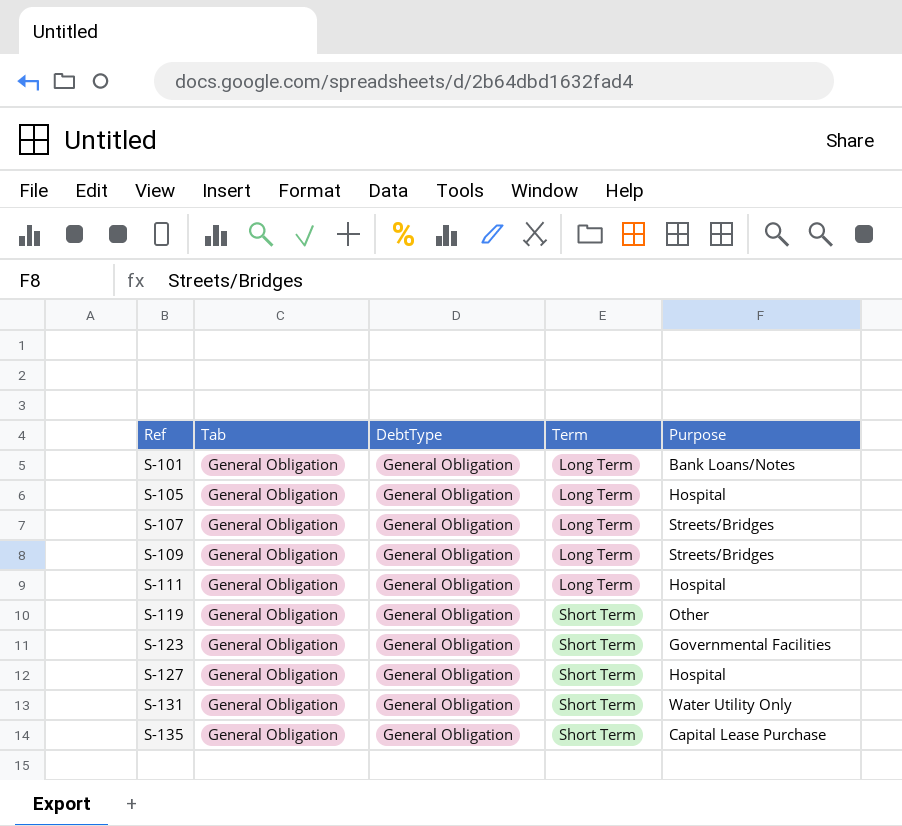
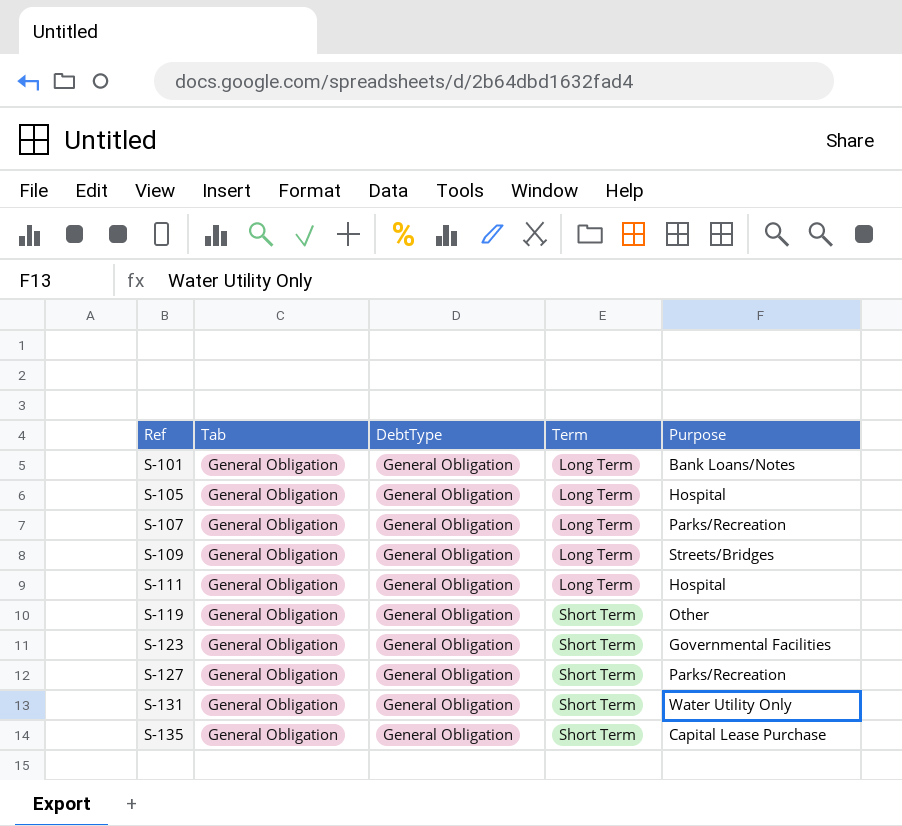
S-107 | Purpose: Streets/Bridges -> Parks/Recreation
S-127 | Purpose: Hospital -> Parks/Recreation

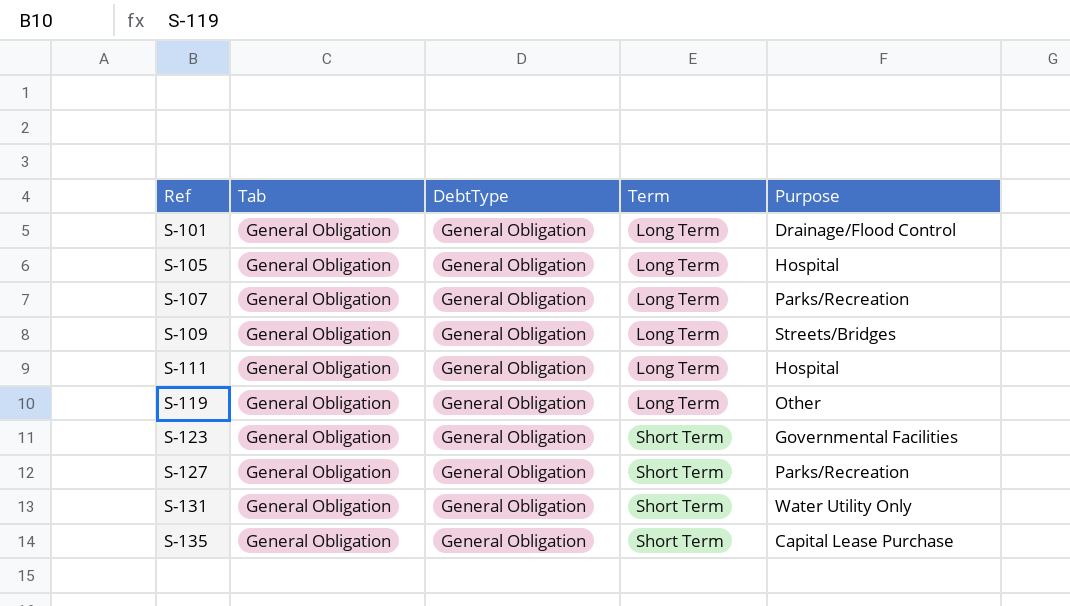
S-101 | Purpose: Bank Loans/Notes -> Drainage/Flood Control
S-119 | Term: Short Term -> Long Term

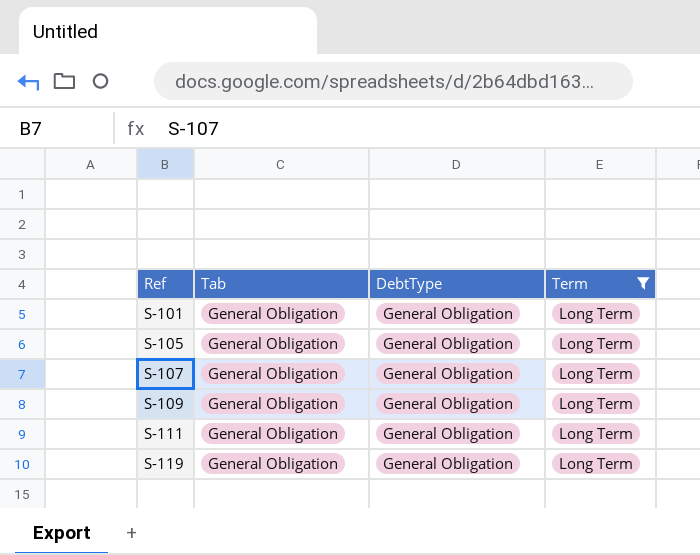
filter: none -> Term = Long Term
column Purpose | position: 5 -> none

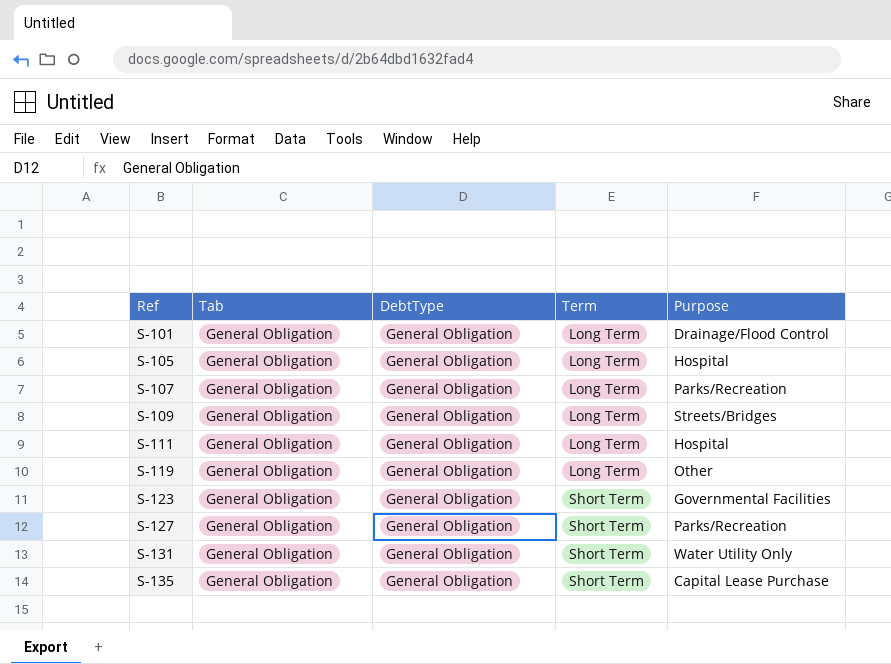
filter: Term = Long Term -> none
column Purpose | position: none -> 5

